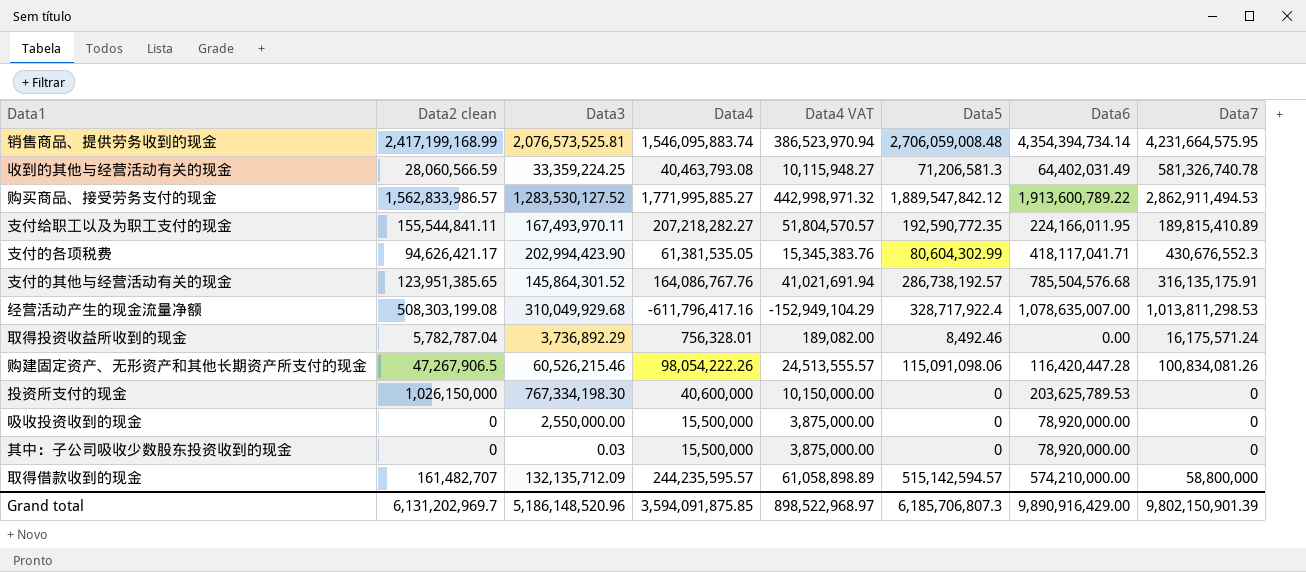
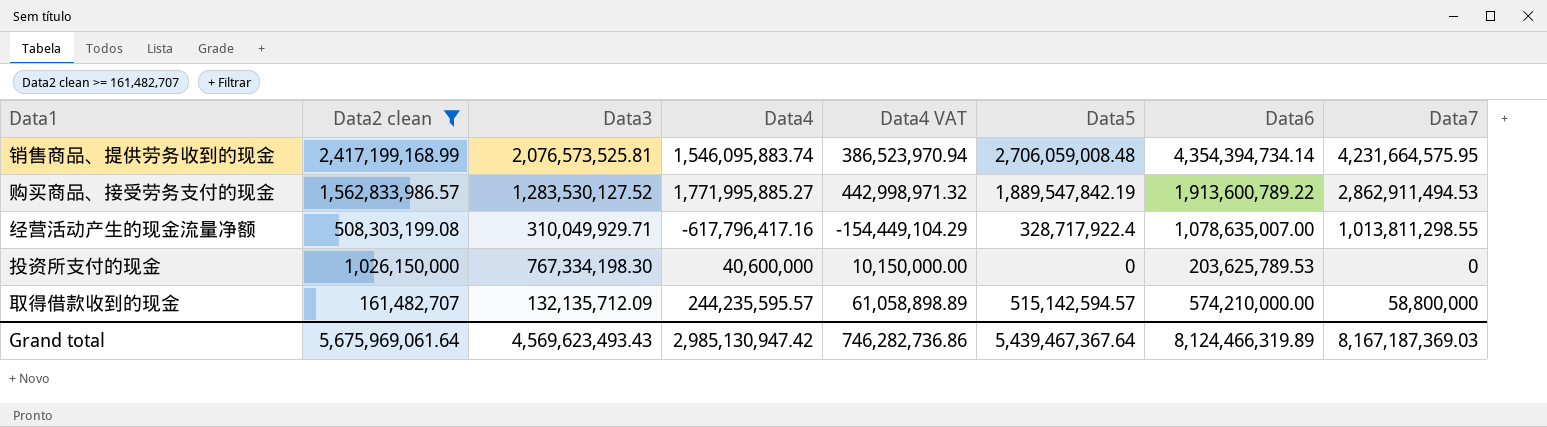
filter: none -> Data2 clean >= 161,482,707
购买商品、接受劳务支付的现金 | Data5: 1,889,547,842.12 -> 1,889,547,842.19
经营活动产生的现金流量净额 | Data3: 310,049,929.68 -> 310,049,929.71
经营活动产生的现金流量净额 | Data4: -611,796,417.16 -> -617,796,417.16
经营活动产生的现金流量净额 | Data4 VAT: -152,949,104.29 -> -154,449,104.29
经营活动产生的现金流量净额 | Data7: 1,013,811,298.53 -> 1,013,811,298.55
Grand total | Data2 clean: 6,131,202,969.7 -> 5,675,969,061.64
Grand total | Data3: 5,186,148,520.96 -> 4,569,623,493.43
Grand total | Data4: 3,594,091,875.85 -> 2,985,130,947.42
Grand total | Data4 VAT: 898,522,968.97 -> 746,282,736.86
Grand total | Data5: 6,185,706,807.3 -> 5,439,467,367.64
Grand total | Data6: 9,890,916,429.00 -> 8,124,466,319.89
Grand total | Data7: 9,802,150,901.39 -> 8,167,187,369.03

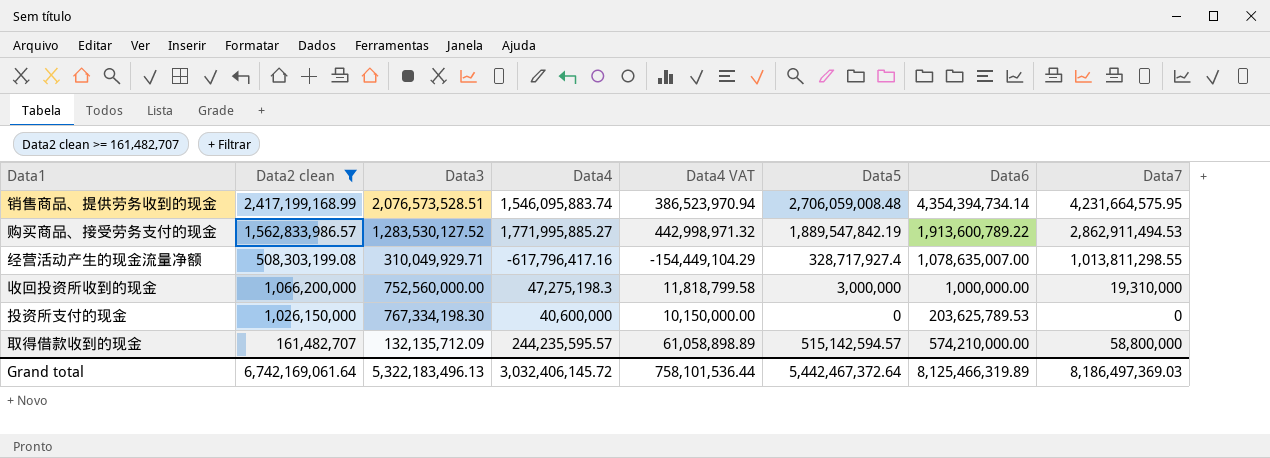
销售商品、提供劳务收到的现金 | Data3: 2,076,573,525.81 -> 2,076,573,528.51
经营活动产生的现金流量净额 | Data5: 328,717,922.4 -> 328,717,927.4
row 收回投资所收到的现金: none -> 1,066,200,000 | 752,560,000.00 | 47,275,198.3 | 11,818,799.58 | 3,000,000 | 1,000,000.00 | 19,310,000
Grand total | Data2 clean: 5,675,969,061.64 -> 6,742,169,061.64
Grand total | Data3: 4,569,623,493.43 -> 5,322,183,496.13
Grand total | Data4: 2,985,130,947.42 -> 3,032,406,145.72
Grand total | Data4 VAT: 746,282,736.86 -> 758,101,536.44
Grand total | Data5: 5,439,467,367.64 -> 5,442,467,372.64
Grand total | Data6: 8,124,466,319.89 -> 8,125,466,319.89
Grand total | Data7: 8,167,187,369.03 -> 8,186,497,369.03

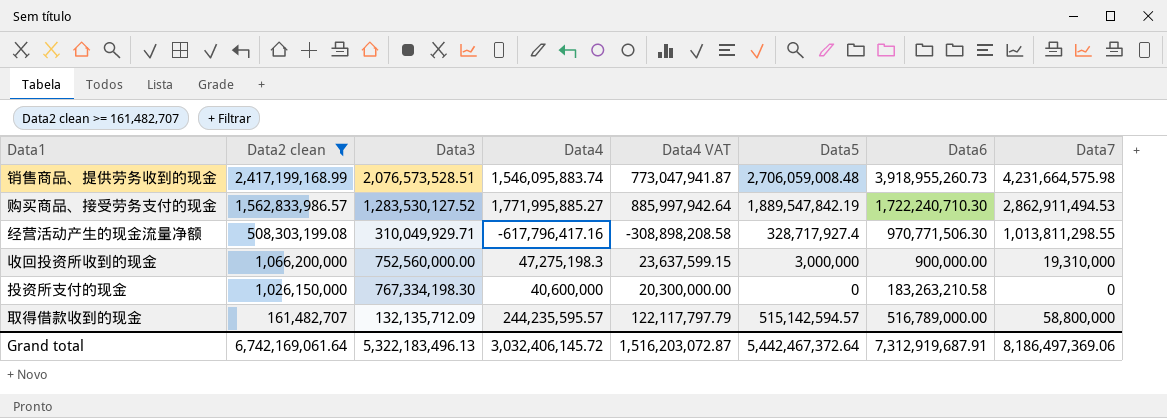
column Data4 VAT | formula: [Data4] * 0.25 -> [Data4] * 0.5
销售商品、提供劳务收到的现金 | Data6: 4,354,394,734.14 -> 3,918,955,260.73
销售商品、提供劳务收到的现金 | Data7: 4,231,664,575.95 -> 4,231,664,575.98
购买商品、接受劳务支付的现金 | Data6: 1,913,600,789.22 -> 1,722,240,710.30
经营活动产生的现金流量净额 | Data6: 1,078,635,007.00 -> 970,771,506.30
收回投资所收到的现金 | Data6: 1,000,000.00 -> 900,000.00
投资所支付的现金 | Data6: 203,625,789.53 -> 183,263,210.58
取得借款收到的现金 | Data6: 574,210,000.00 -> 516,789,000.00
Grand total | Data4 VAT: 758,101,536.44 -> 1,516,203,072.87
Grand total | Data6: 8,125,466,319.89 -> 7,312,919,687.91
Grand total | Data7: 8,186,497,369.03 -> 8,186,497,369.06

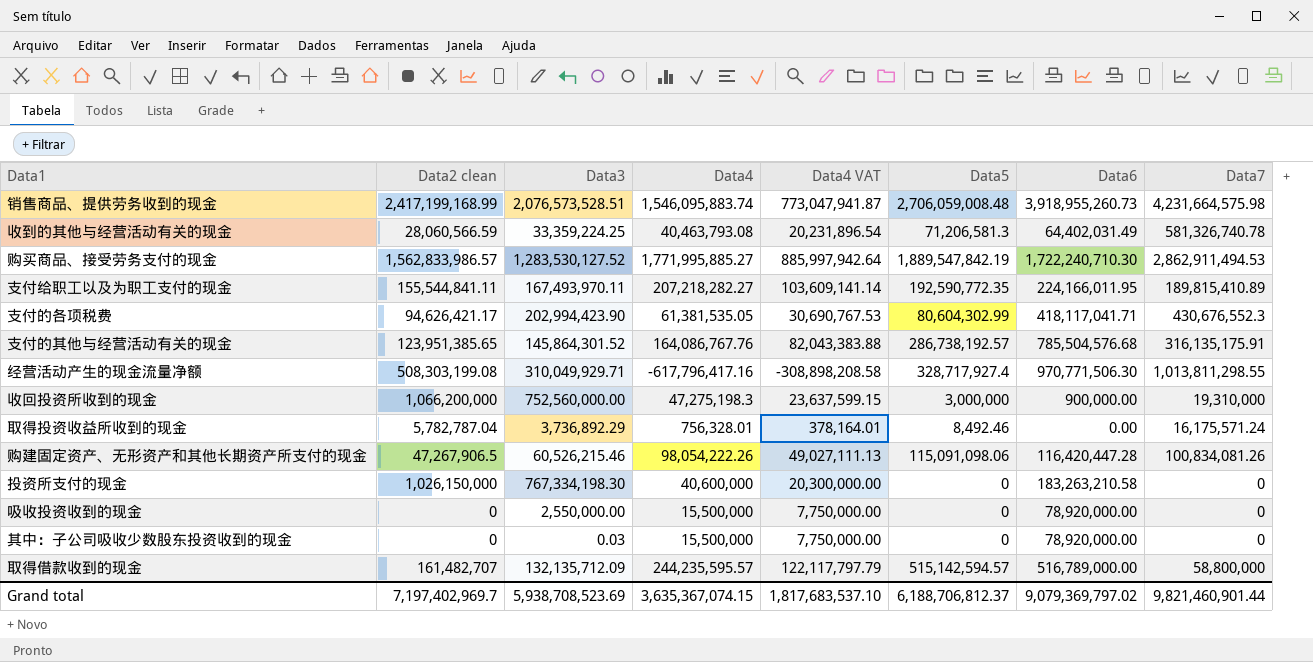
filter: Data2 clean >= 161,482,707 -> none
Grand total | Data2 clean: 6,742,169,061.64 -> 7,197,402,969.7
Grand total | Data3: 5,322,183,496.13 -> 5,938,708,523.69
Grand total | Data4: 3,032,406,145.72 -> 3,635,367,074.15
Grand total | Data4 VAT: 1,516,203,072.87 -> 1,817,683,537.10
Grand total | Data5: 5,442,467,372.64 -> 6,188,706,812.37
Grand total | Data6: 7,312,919,687.91 -> 9,079,369,797.02
Grand total | Data7: 8,186,497,369.06 -> 9,821,460,901.44

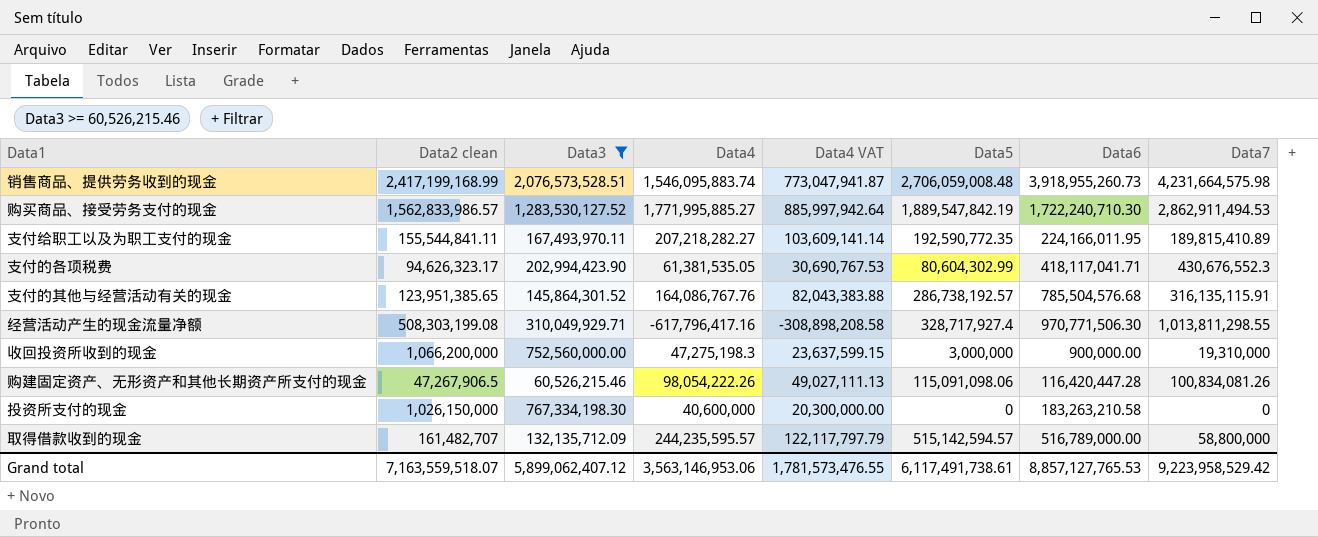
filter: none -> Data3 >= 60,526,215.46
支付的各项税费 | Data2 clean: 94,626,421.17 -> 94,626,323.17
支付的其他与经营活动有关的现金 | Data7: 316,135,175.91 -> 316,135,115.91
Grand total | Data2 clean: 7,197,402,969.7 -> 7,163,559,518.07
Grand total | Data3: 5,938,708,523.69 -> 5,899,062,407.12
Grand total | Data4: 3,635,367,074.15 -> 3,563,146,953.06
Grand total | Data4 VAT: 1,817,683,537.10 -> 1,781,573,476.55
Grand total | Data5: 6,188,706,812.37 -> 6,117,491,738.61
Grand total | Data6: 9,079,369,797.02 -> 8,857,127,765.53
Grand total | Data7: 9,821,460,901.44 -> 9,223,958,529.42

